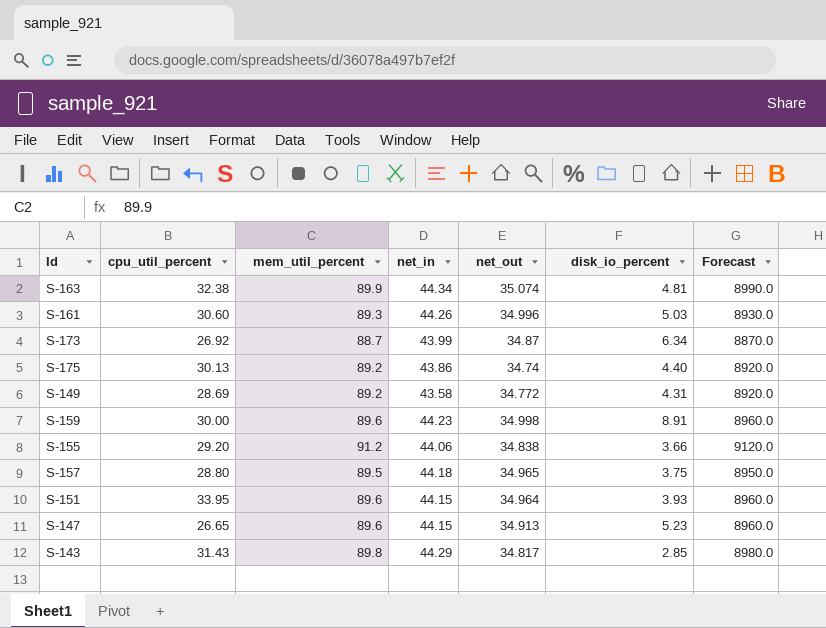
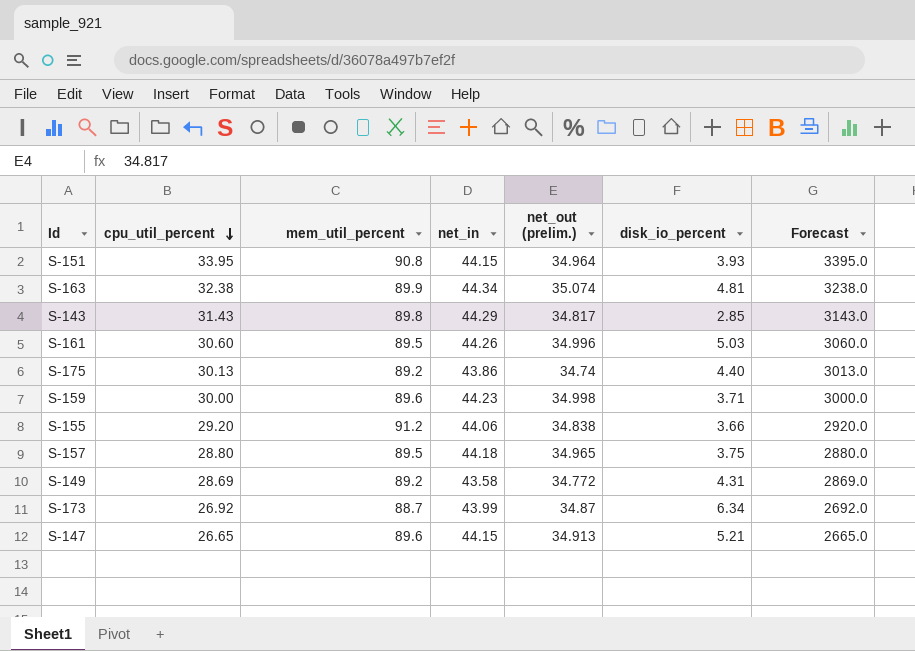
row order: none -> cpu_util_percent descending
column name: net_out -> net_out (prelim.)
column Forecast | formula: [mem_util_percent] * 100 -> [cpu_util_percent] * 100
S-151 | mem_util_percent: 89.6 -> 90.8
S-161 | mem_util_percent: 89.3 -> 89.5
S-159 | disk_io_percent: 8.91 -> 3.71
S-147 | disk_io_percent: 5.23 -> 5.21

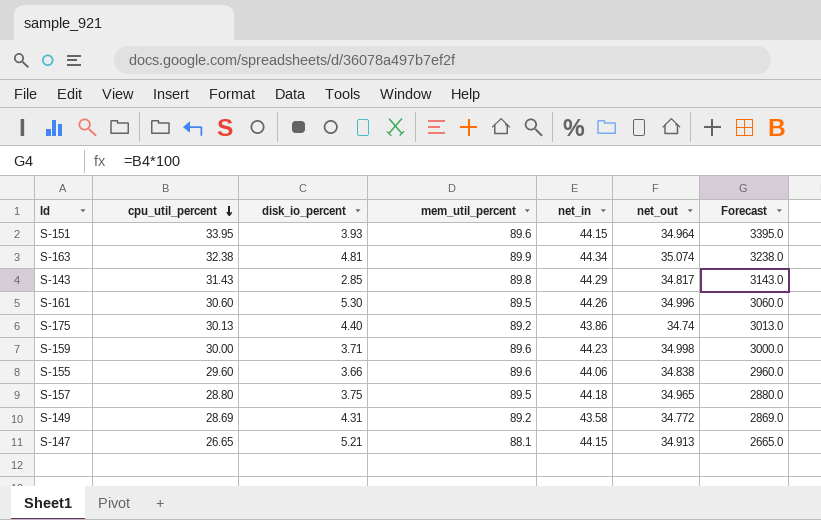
column disk_io_percent | position: 6 -> 3
column name: net_out (prelim.) -> net_out
row S-173: 26.92 | 88.7 | 43.99 | 34.87 | 6.34 | 2692.0 -> none
S-151 | mem_util_percent: 90.8 -> 89.6
S-161 | disk_io_percent: 5.03 -> 5.30
S-155 | cpu_util_percent: 29.20 -> 29.60
S-155 | mem_util_percent: 91.2 -> 89.6
S-155 | Forecast: 2920.0 -> 2960.0
S-147 | mem_util_percent: 89.6 -> 88.1

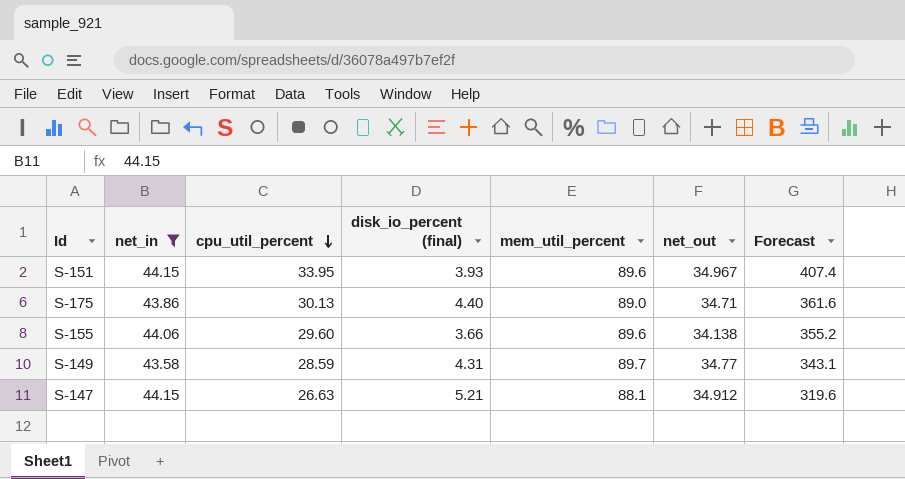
filter: none -> net_in <= 44.15
column net_in | position: 5 -> 2
column name: disk_io_percent -> disk_io_percent (final)
column Forecast | formula: [cpu_util_percent] * 100 -> [cpu_util_percent] * 12
S-151 | net_out: 34.964 -> 34.967
S-175 | mem_util_percent: 89.2 -> 89.0
S-175 | net_out: 34.74 -> 34.71
S-155 | net_out: 34.838 -> 34.138
S-149 | cpu_util_percent: 28.69 -> 28.59
S-149 | mem_util_percent: 89.2 -> 89.7
S-149 | net_out: 34.772 -> 34.77
S-147 | cpu_util_percent: 26.65 -> 26.63
S-147 | net_out: 34.913 -> 34.912

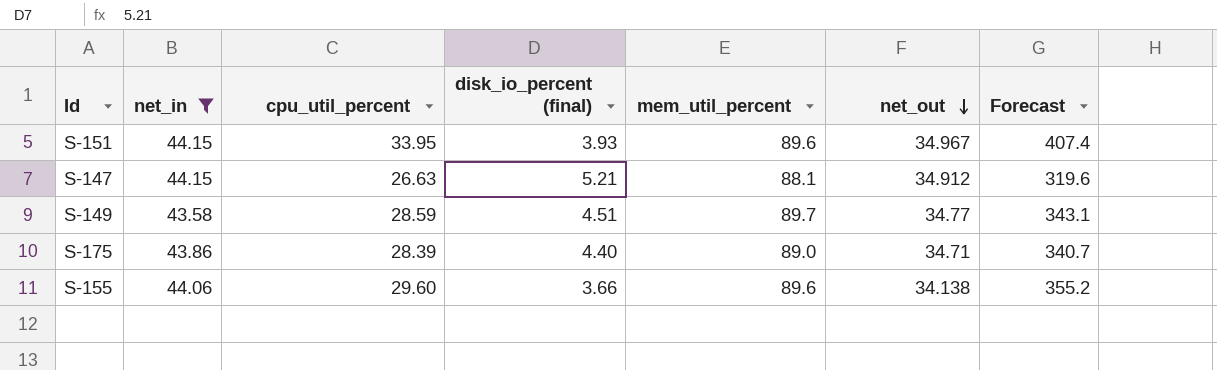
row order: cpu_util_percent descending -> net_out descending
S-149 | disk_io_percent (final): 4.31 -> 4.51
S-175 | cpu_util_percent: 30.13 -> 28.39
S-175 | Forecast: 361.6 -> 340.7

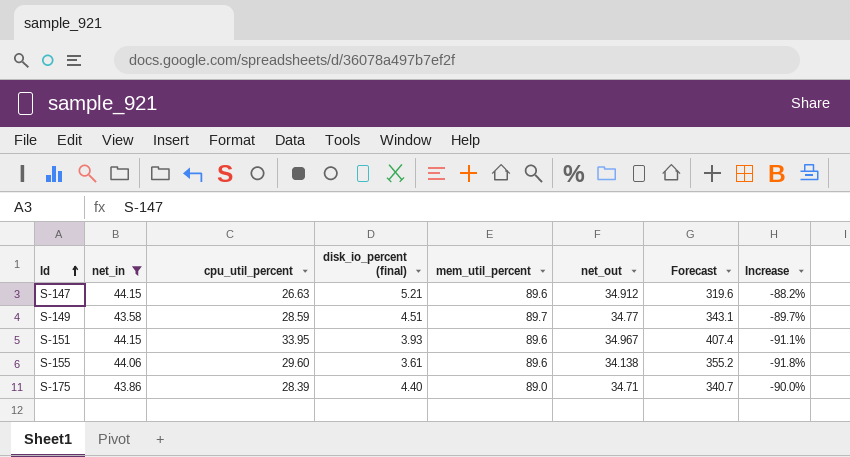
row order: net_out descending -> Id ascending
column Increase | formula: none -> ([disk_io_percent (final)] - [net_in]) / [net_in]
S-147 | mem_util_percent: 88.1 -> 89.6
S-155 | disk_io_percent (final): 3.66 -> 3.61

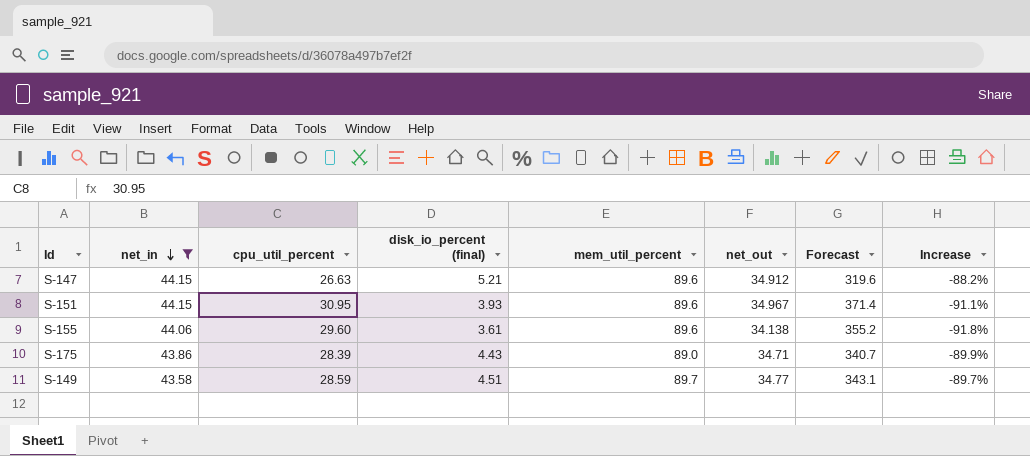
row order: Id ascending -> net_in descending
S-151 | cpu_util_percent: 33.95 -> 30.95
S-151 | Forecast: 407.4 -> 371.4
S-175 | disk_io_percent (final): 4.40 -> 4.43
S-175 | Increase: -90.0% -> -89.9%

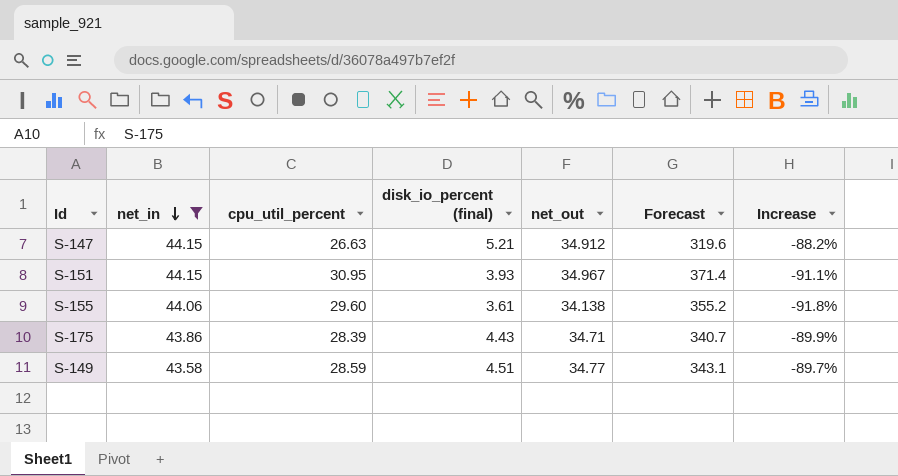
column mem_util_percent | position: 5 -> none

